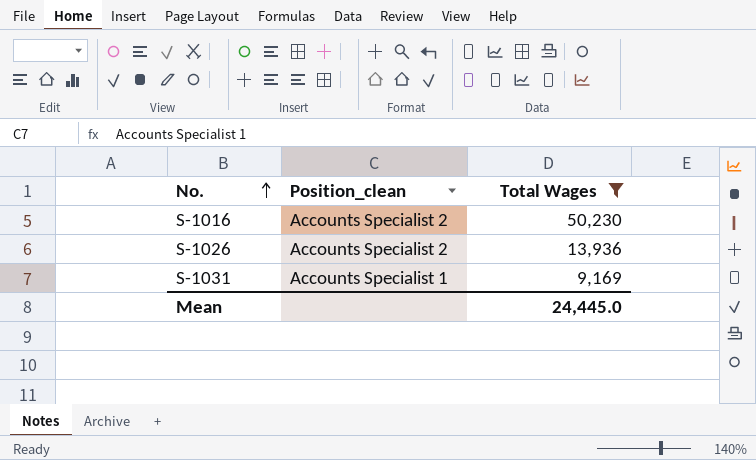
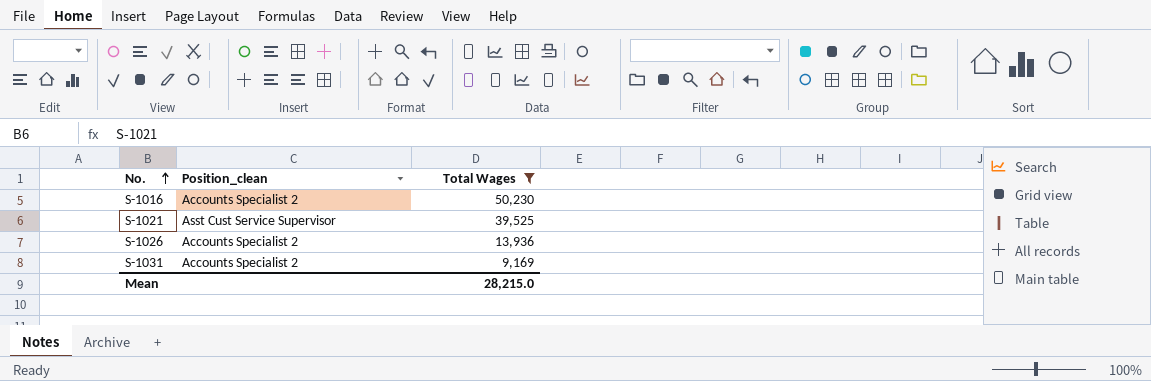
row S-1021: none -> Asst Cust Service Supervisor | 39,525
S-1031 | Position_clean: Accounts Specialist 1 -> Accounts Specialist 2
Mean | Total Wages: 24,445.0 -> 28,215.0

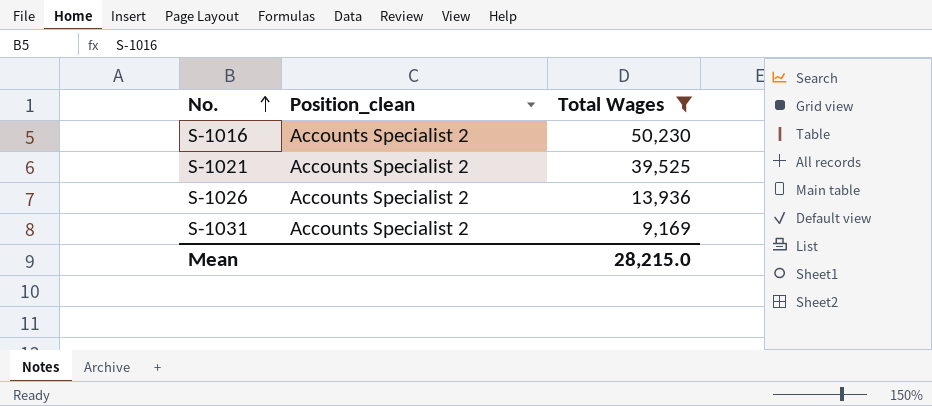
S-1021 | Position_clean: Asst Cust Service Supervisor -> Accounts Specialist 2

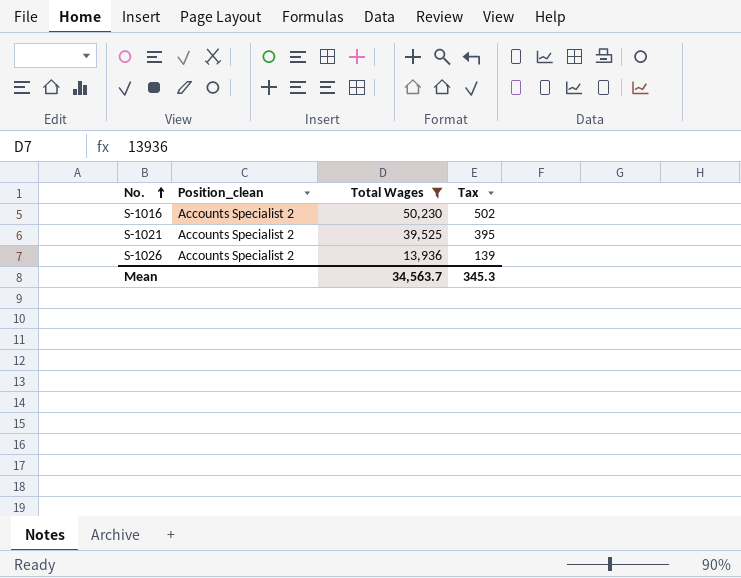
column Tax | formula: none -> [Total Wages] * 0.01
row S-1031: Accounts Specialist 2 | 9,169 -> none
Mean | Total Wages: 28,215.0 -> 34,563.7

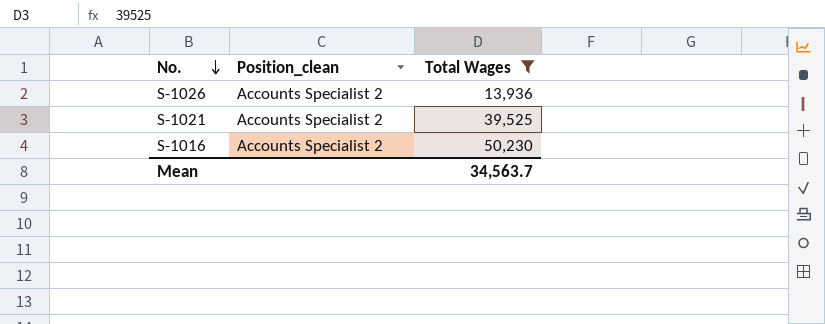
row order: No. ascending -> No. descending
column Tax | formula: [Total Wages] * 0.01 -> none

